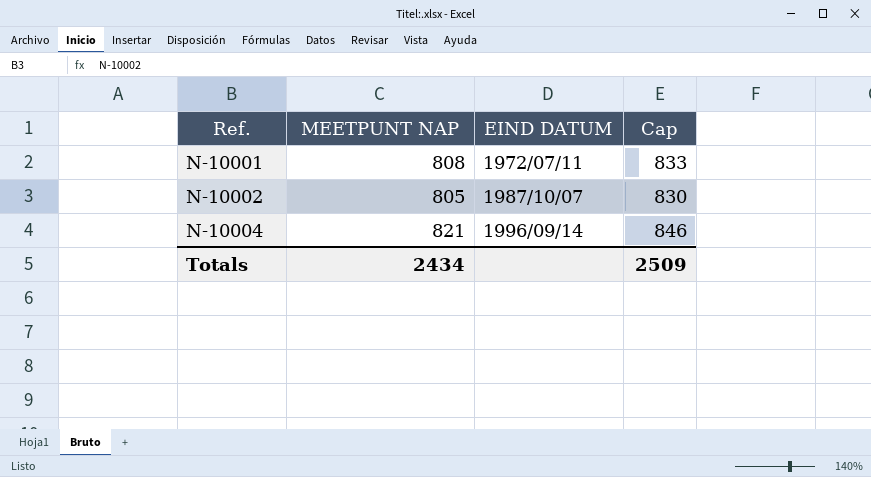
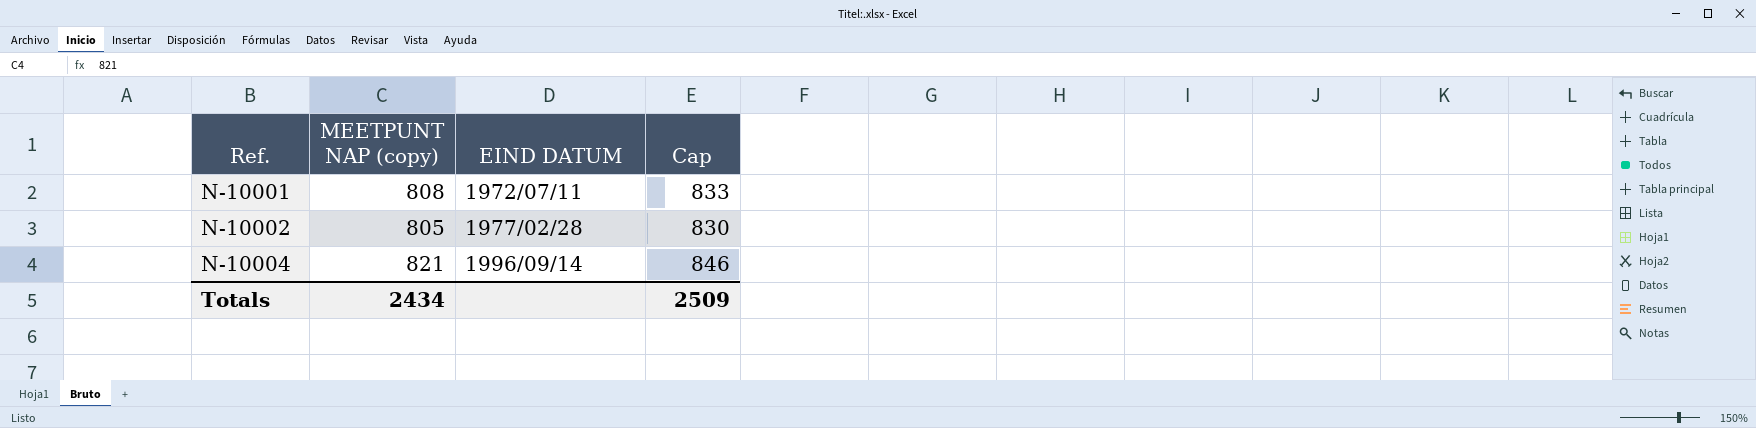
column name: MEETPUNT NAP -> MEETPUNT NAP (copy)
N-10002 | EIND DATUM: 1987/10/07 -> 1977/02/28

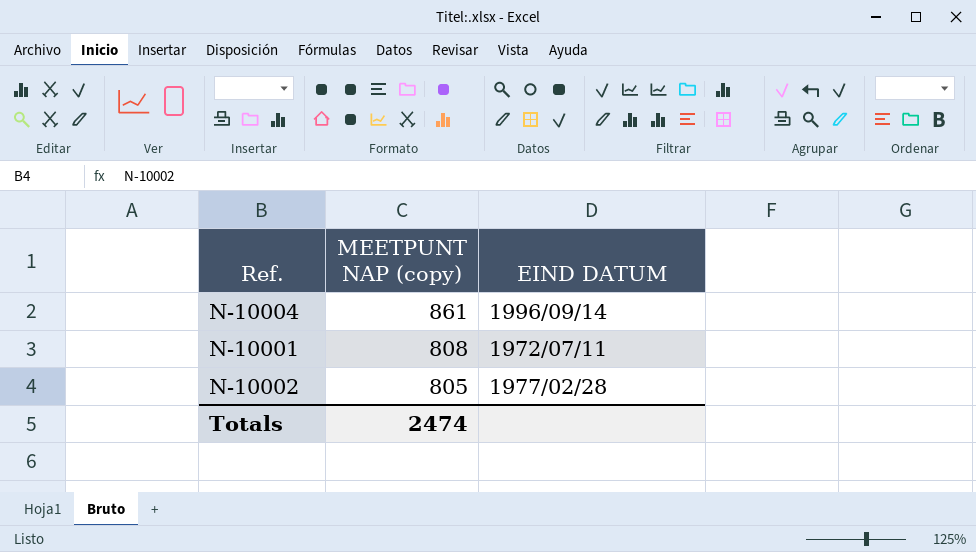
row order: Ref. ascending -> MEETPUNT NAP (copy) descending
column Cap | formula: [MEETPUNT NAP (copy)] + 25 -> none
N-10004 | MEETPUNT NAP (copy): 821 -> 861
Totals | MEETPUNT NAP (copy): 2434 -> 2474

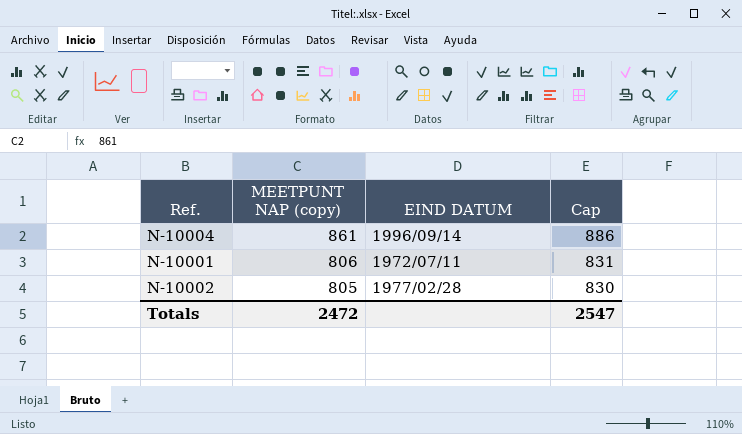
column Cap | formula: none -> [MEETPUNT NAP (copy)] + 25
N-10001 | MEETPUNT NAP (copy): 808 -> 806
Totals | MEETPUNT NAP (copy): 2474 -> 2472

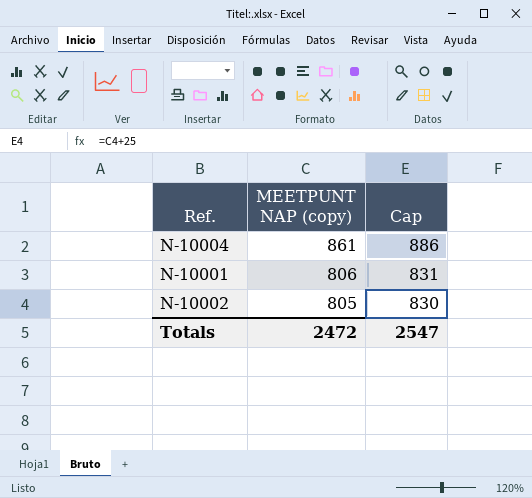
column EIND DATUM | position: 3 -> none

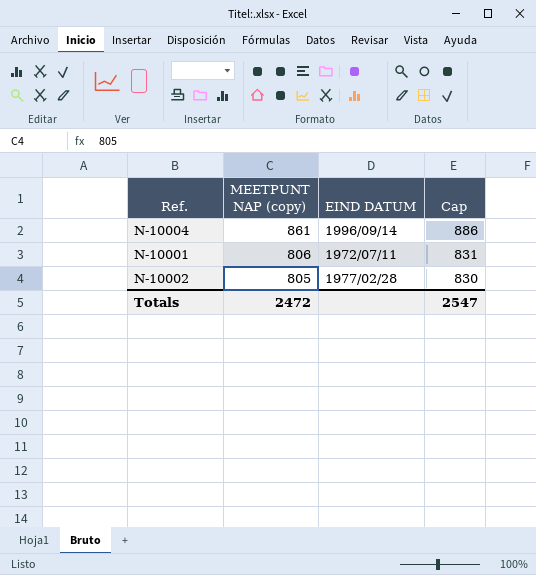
column EIND DATUM | position: none -> 3

